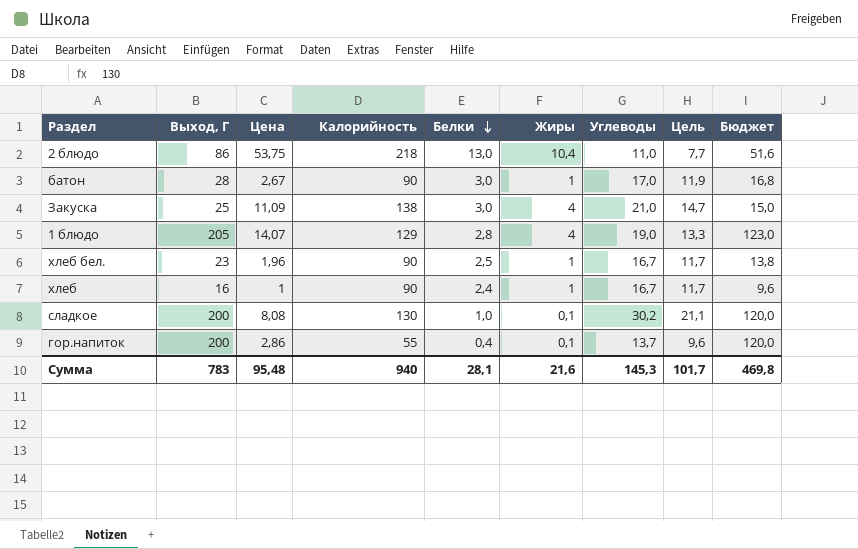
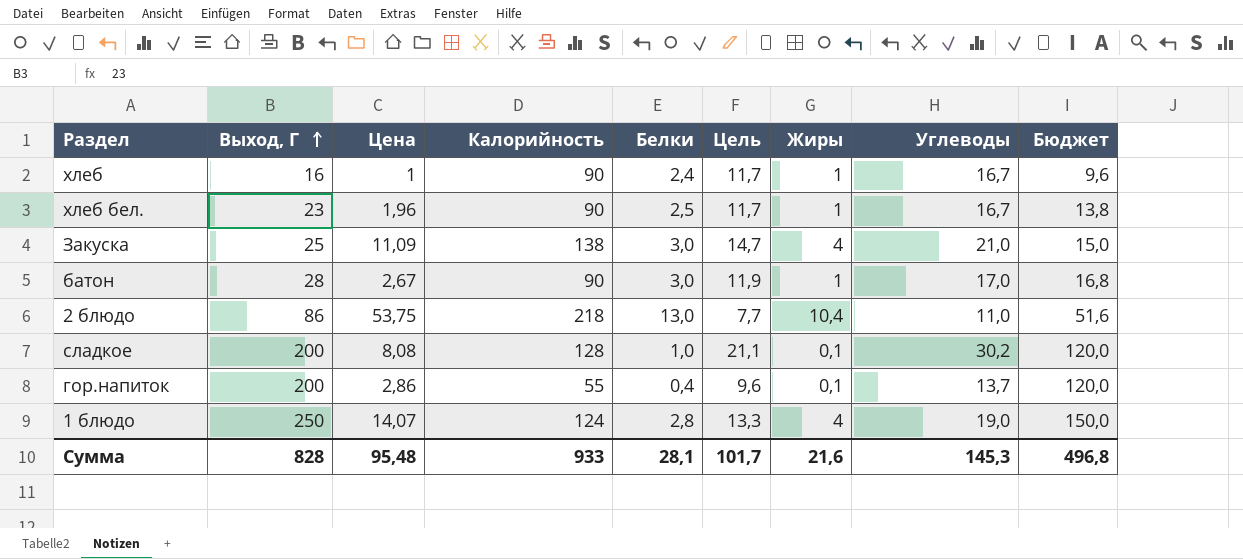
row order: Белки descending -> Выход, Г ascending
column Цель | position: 8 -> 6
сладкое | Калорийность: 130 -> 128
1 блюдо | Выход, Г: 205 -> 250
1 блюдо | Калорийность: 129 -> 124
1 блюдо | Бюджет: 123,0 -> 150,0
Сумма | Выход, Г: 783 -> 828
Сумма | Калорийность: 940 -> 933
Сумма | Бюджет: 469,8 -> 496,8

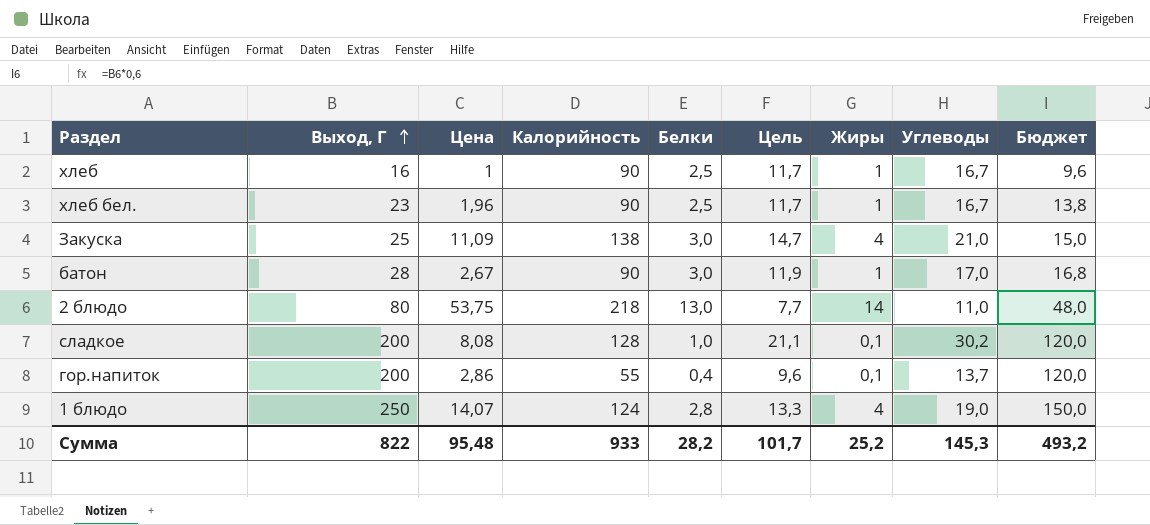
хлеб | Белки: 2,4 -> 2,5
2 блюдо | Выход, Г: 86 -> 80
2 блюдо | Жиры: 10,4 -> 14
2 блюдо | Бюджет: 51,6 -> 48,0
Сумма | Выход, Г: 828 -> 822
Сумма | Белки: 28,1 -> 28,2
Сумма | Жиры: 21,6 -> 25,2
Сумма | Бюджет: 496,8 -> 493,2

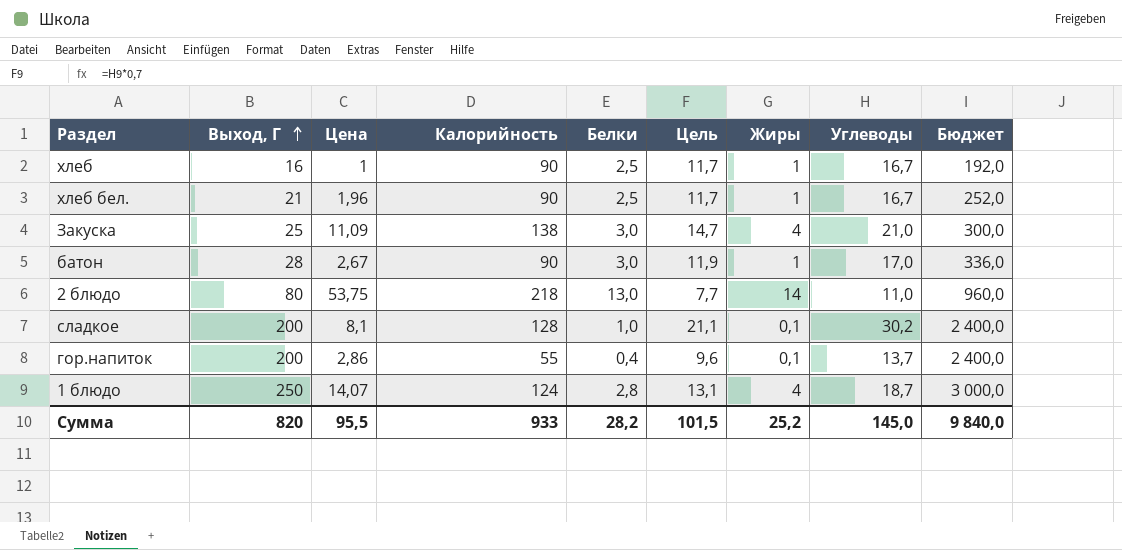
column Бюджет | formula: [Выход, Г] * 0,6 -> [Выход, Г] * 12
хлеб бел. | Выход, Г: 23 -> 21
сладкое | Цена: 8,08 -> 8,1
1 блюдо | Цель: 13,3 -> 13,1
1 блюдо | Углеводы: 19,0 -> 18,7
Сумма | Выход, Г: 822 -> 820
Сумма | Цена: 95,48 -> 95,5
Сумма | Цель: 101,7 -> 101,5
Сумма | Углеводы: 145,3 -> 145,0
Сумма | Бюджет: 493,2 -> 9 840,0

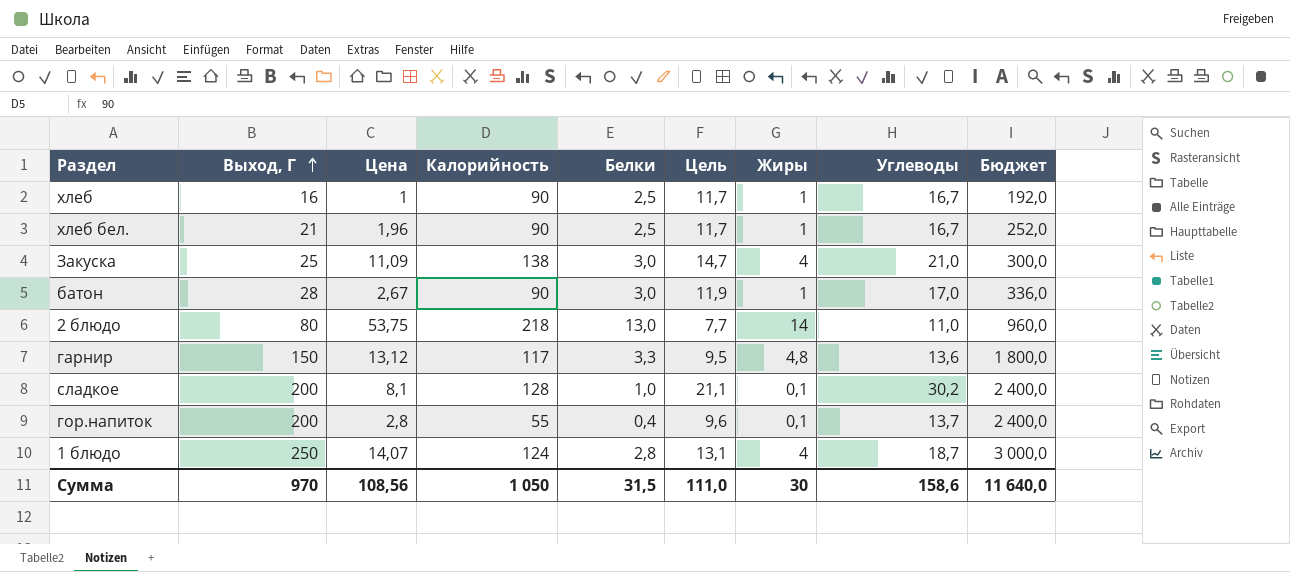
row гарнир: none -> 150 | 13,12 | 117 | 3,3 | 9,5 | 4,8 | 13,6 | 1 800,0
гор.напиток | Цена: 2,86 -> 2,8
Сумма | Выход, Г: 820 -> 970
Сумма | Цена: 95,5 -> 108,56
Сумма | Калорийность: 933 -> 1 050
Сумма | Белки: 28,2 -> 31,5
Сумма | Цель: 101,5 -> 111,0
Сумма | Жиры: 25,2 -> 30
Сумма | Углеводы: 145,0 -> 158,6
Сумма | Бюджет: 9 840,0 -> 11 640,0

